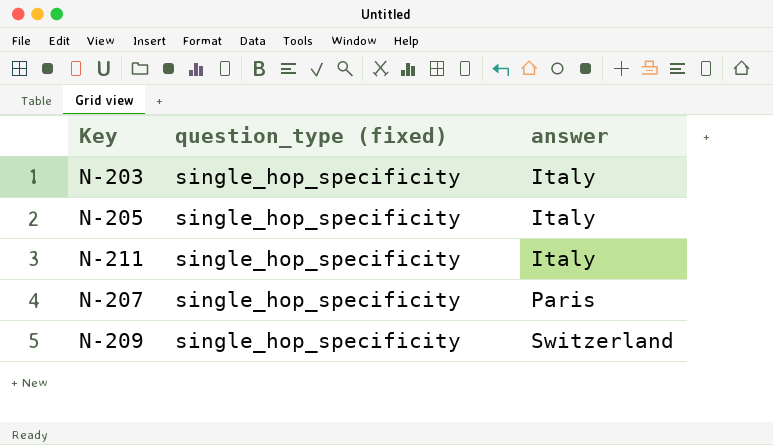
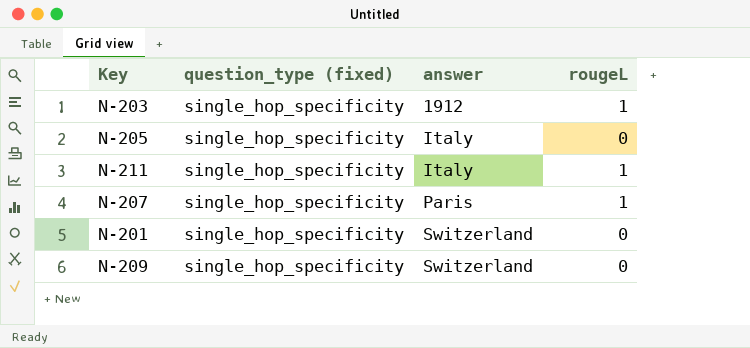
column rougeL | position: none -> 4
N-203 | answer: Italy -> 1912
row N-201: none -> single_hop_specificity | Switzerland | 0

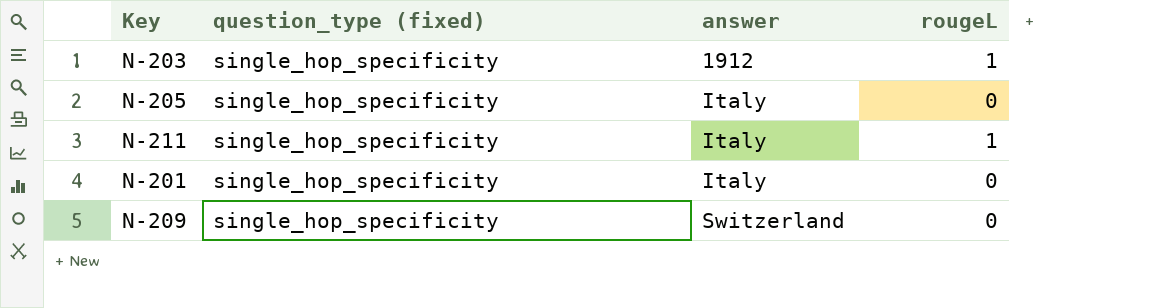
row N-207: single_hop_specificity | Paris | 1 -> none
N-201 | answer: Switzerland -> Italy

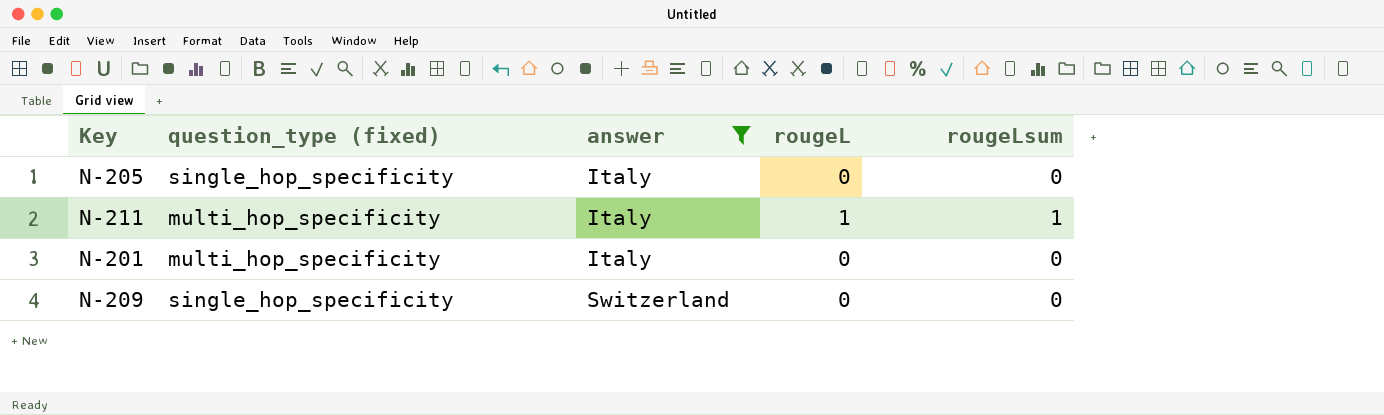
filter: none -> answer != 1912
column rougeLsum | position: none -> 5
N-211 | question_type (fixed): single_hop_specificity -> multi_hop_specificity
N-201 | question_type (fixed): single_hop_specificity -> multi_hop_specificity

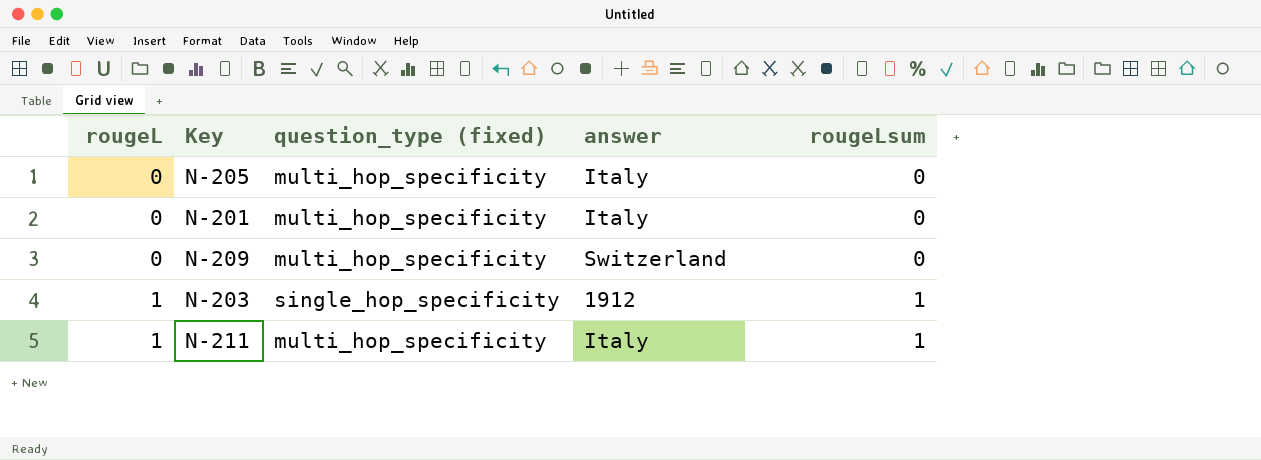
filter: answer != 1912 -> none
row order: answer ascending -> rougeL ascending
column rougeL | position: 4 -> 1
N-205 | question_type (fixed): single_hop_specificity -> multi_hop_specificity
N-209 | question_type (fixed): single_hop_specificity -> multi_hop_specificity

